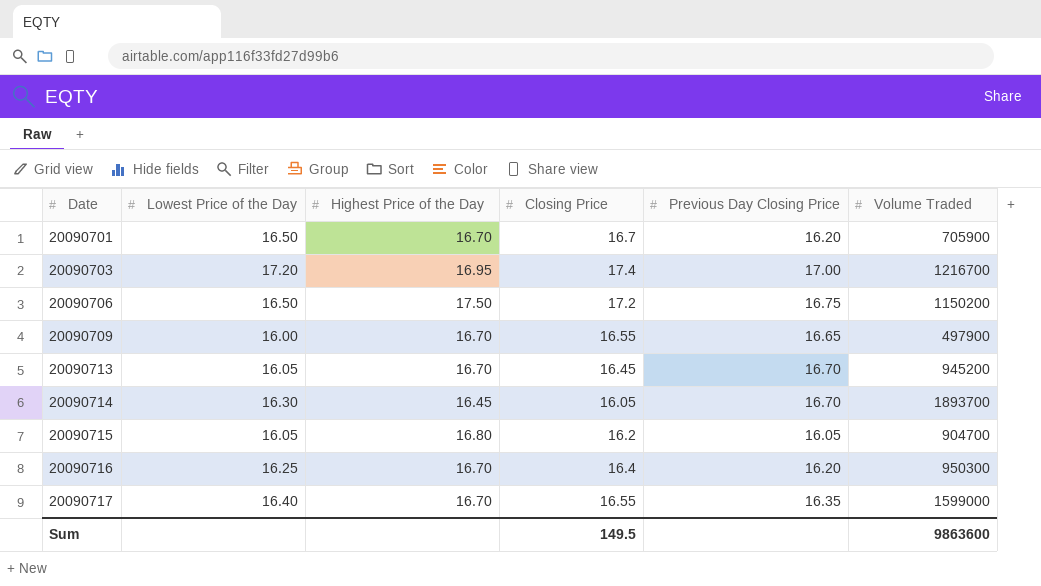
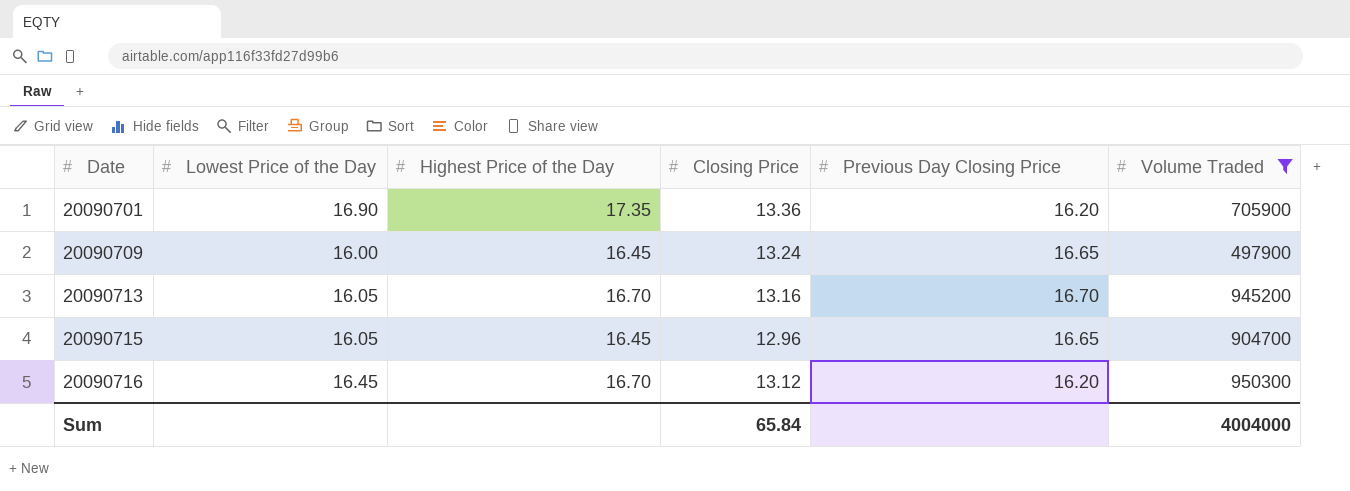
filter: none -> Volume Traded <= 950300
20090701 | Lowest Price of the Day: 16.50 -> 16.90
20090701 | Highest Price of the Day: 16.70 -> 17.35
20090701 | Closing Price: 16.7 -> 13.36
20090709 | Highest Price of the Day: 16.70 -> 16.45
20090709 | Closing Price: 16.55 -> 13.24
20090713 | Closing Price: 16.45 -> 13.16
20090715 | Highest Price of the Day: 16.80 -> 16.45
20090715 | Closing Price: 16.2 -> 12.96
20090715 | Previous Day Closing Price: 16.05 -> 16.65
20090716 | Lowest Price of the Day: 16.25 -> 16.45
20090716 | Closing Price: 16.4 -> 13.12
Sum | Closing Price: 149.5 -> 65.84
Sum | Volume Traded: 9863600 -> 4004000

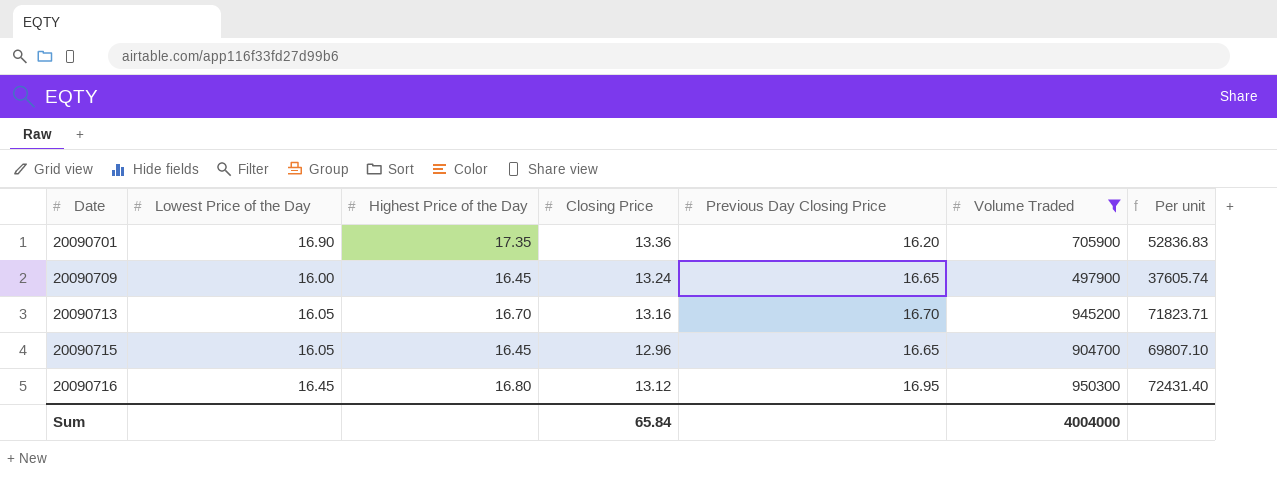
column Per unit | formula: none -> [Volume Traded] / [Closing Price]
20090716 | Highest Price of the Day: 16.70 -> 16.80
20090716 | Previous Day Closing Price: 16.20 -> 16.95

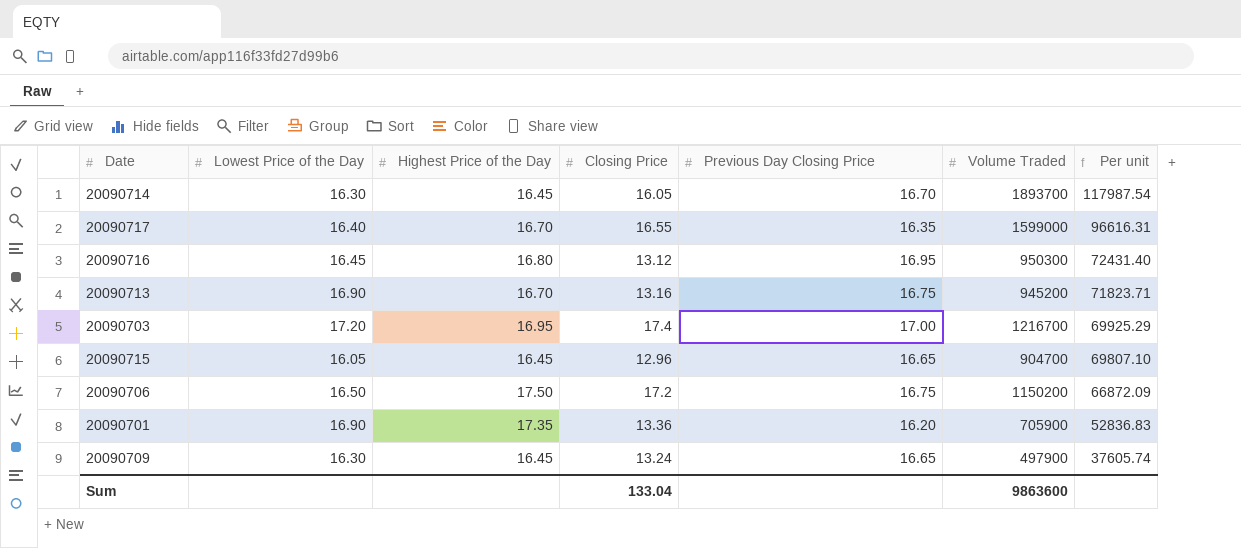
filter: Volume Traded <= 950300 -> none
row order: Date ascending -> Per unit descending
20090713 | Lowest Price of the Day: 16.05 -> 16.90
20090713 | Previous Day Closing Price: 16.70 -> 16.75
20090709 | Lowest Price of the Day: 16.00 -> 16.30
Sum | Closing Price: 65.84 -> 133.04
Sum | Volume Traded: 4004000 -> 9863600

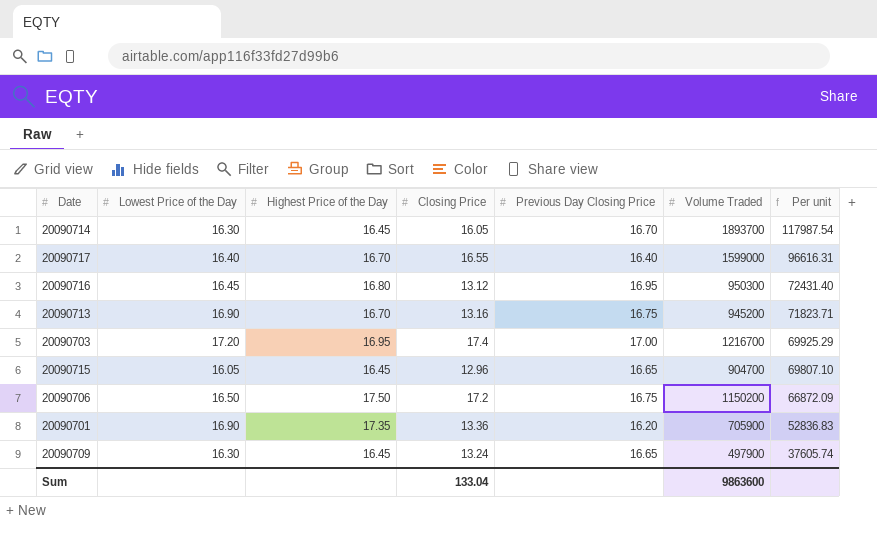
20090717 | Previous Day Closing Price: 16.35 -> 16.40

